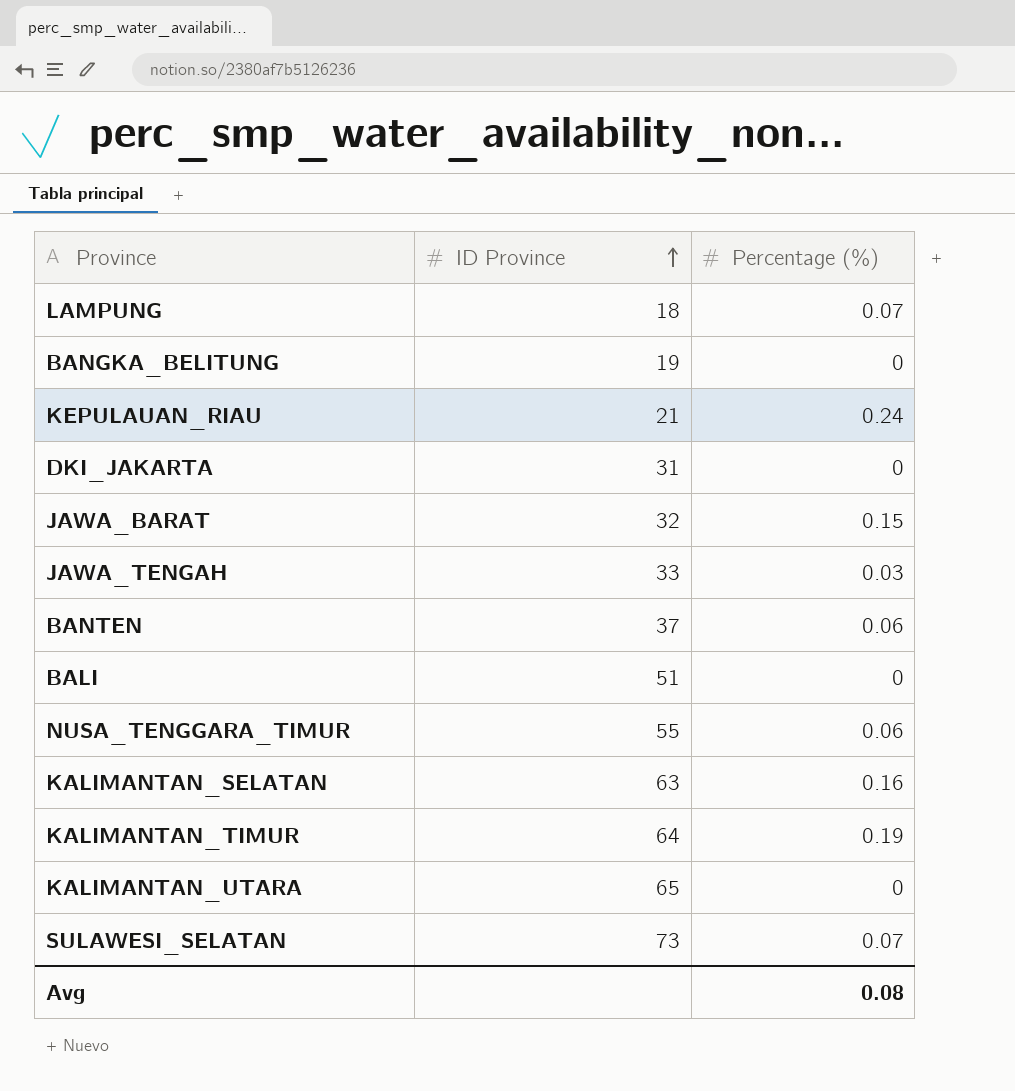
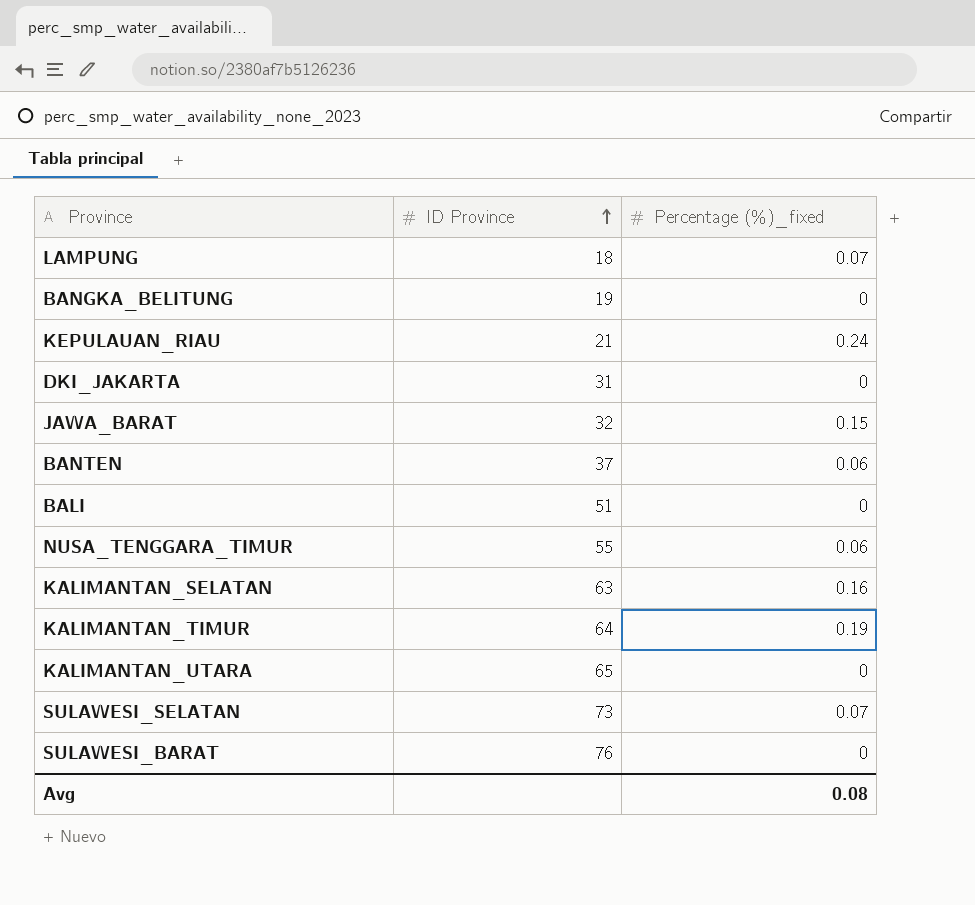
column name: Percentage (%) -> Percentage (%)_fixed
row JAWA_TENGAH: 33 | 0.03 -> none
row SULAWESI_BARAT: none -> 76 | 0

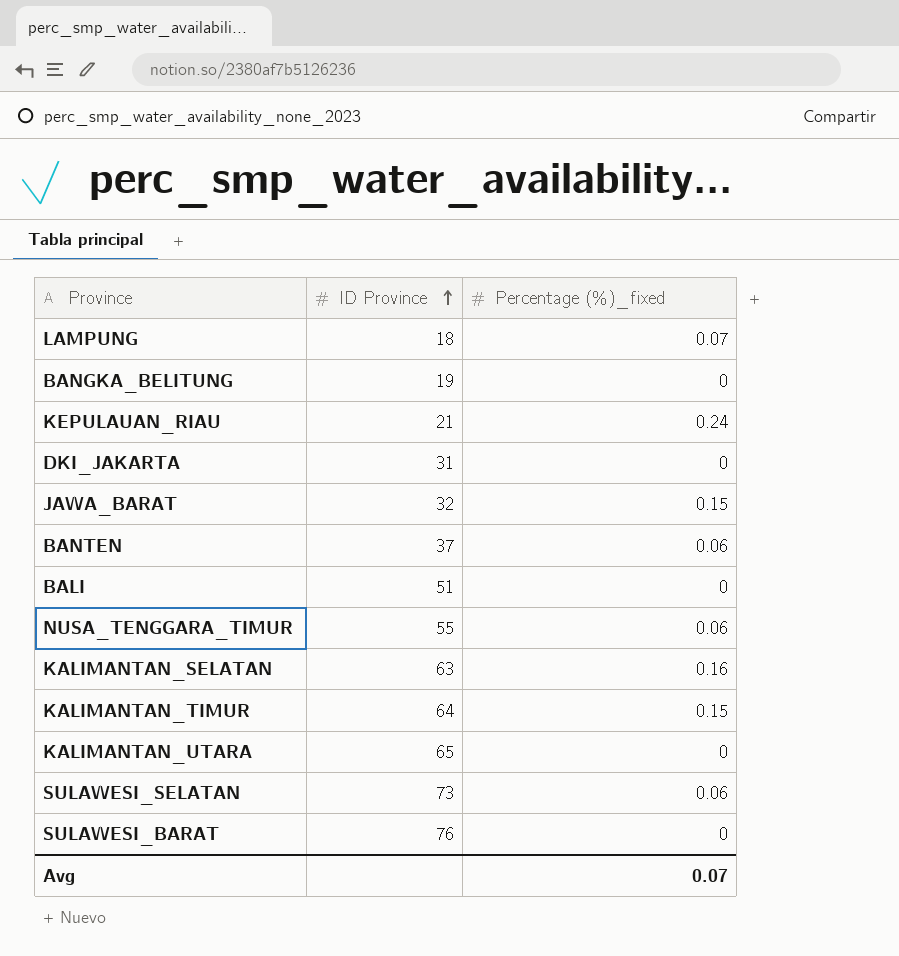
KALIMANTAN_TIMUR | Percentage (%)_fixed: 0.19 -> 0.15
SULAWESI_SELATAN | Percentage (%)_fixed: 0.07 -> 0.06
Avg | Percentage (%)_fixed: 0.08 -> 0.07

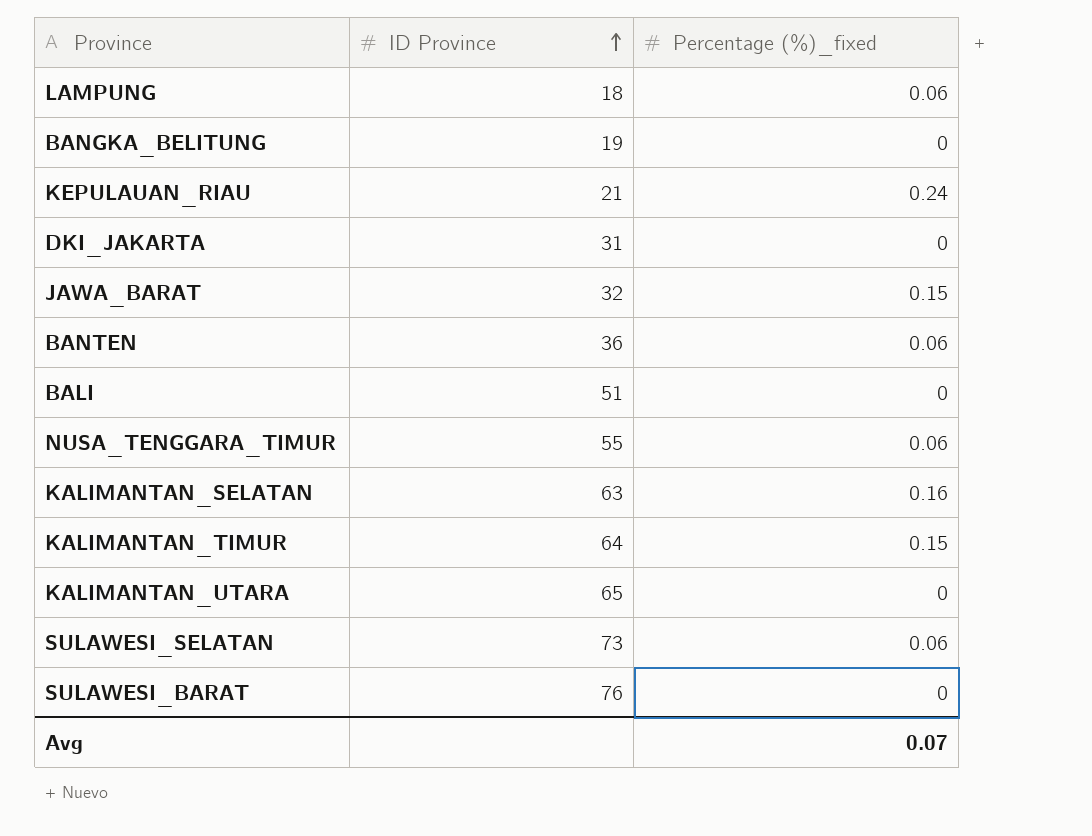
LAMPUNG | Percentage (%)_fixed: 0.07 -> 0.06
BANTEN | ID Province: 37 -> 36

